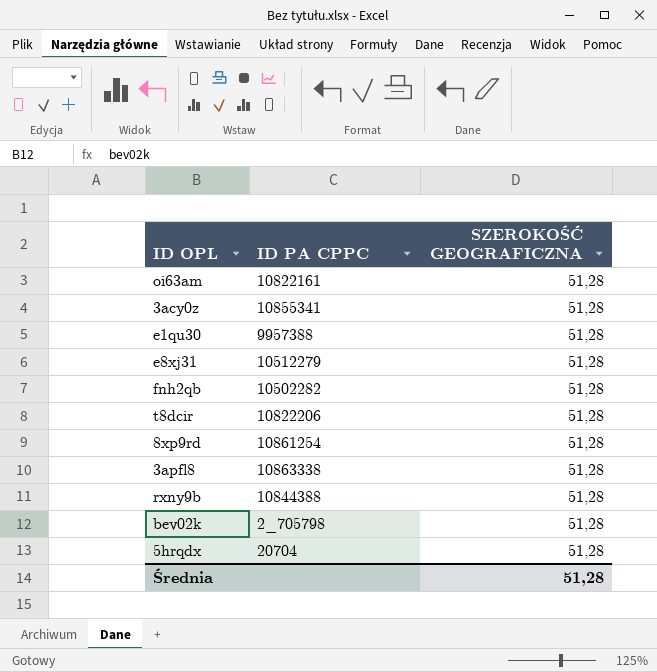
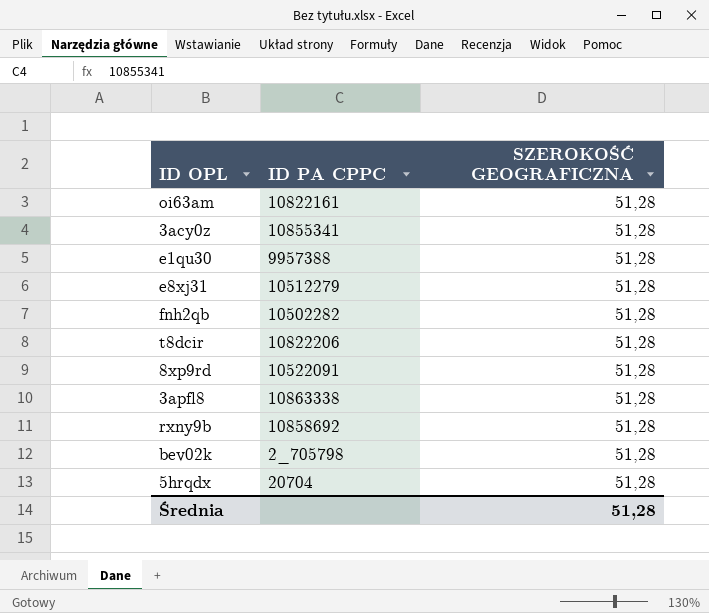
8xp9rd | ID PA CPPC: 10861254 -> 10522091
rxny9b | ID PA CPPC: 10844388 -> 10858692

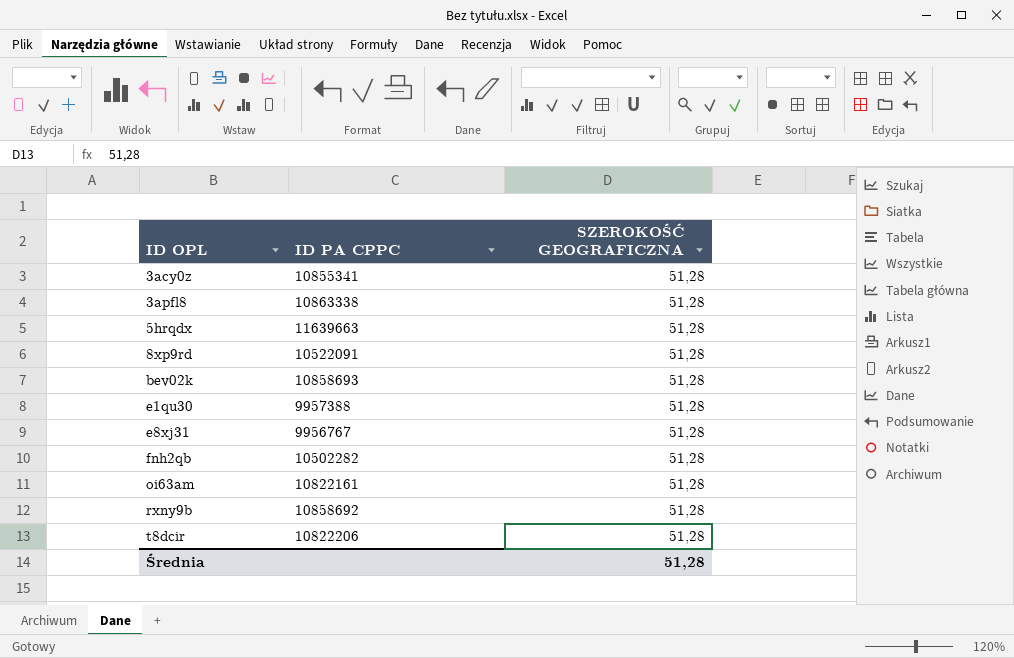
row order: none -> ID OPL ascending
5hrqdx | ID PA CPPC: 20704 -> 11639663
bev02k | ID PA CPPC: 2_705798 -> 10858693
e8xj31 | ID PA CPPC: 10512279 -> 9956767

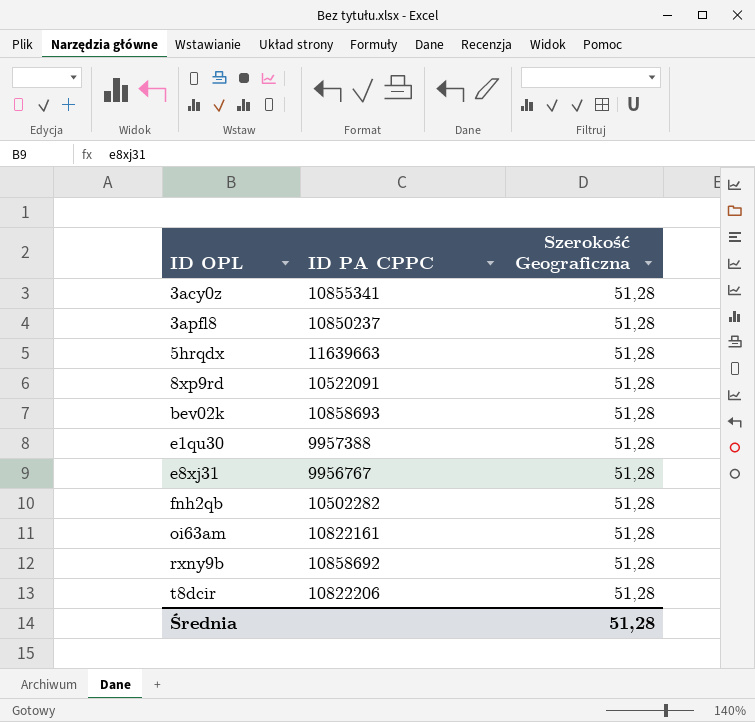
column name: SZEROKOŚĆ GEOGRAFICZNA -> Szerokość Geograficzna
3apfl8 | ID PA CPPC: 10863338 -> 10850237

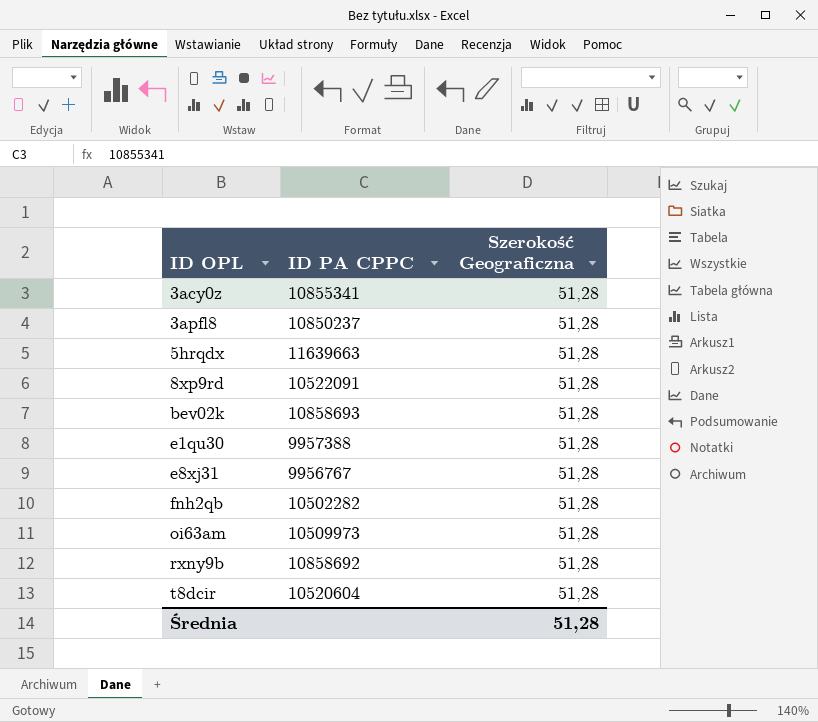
oi63am | ID PA CPPC: 10822161 -> 10509973
t8dcir | ID PA CPPC: 10822206 -> 10520604

